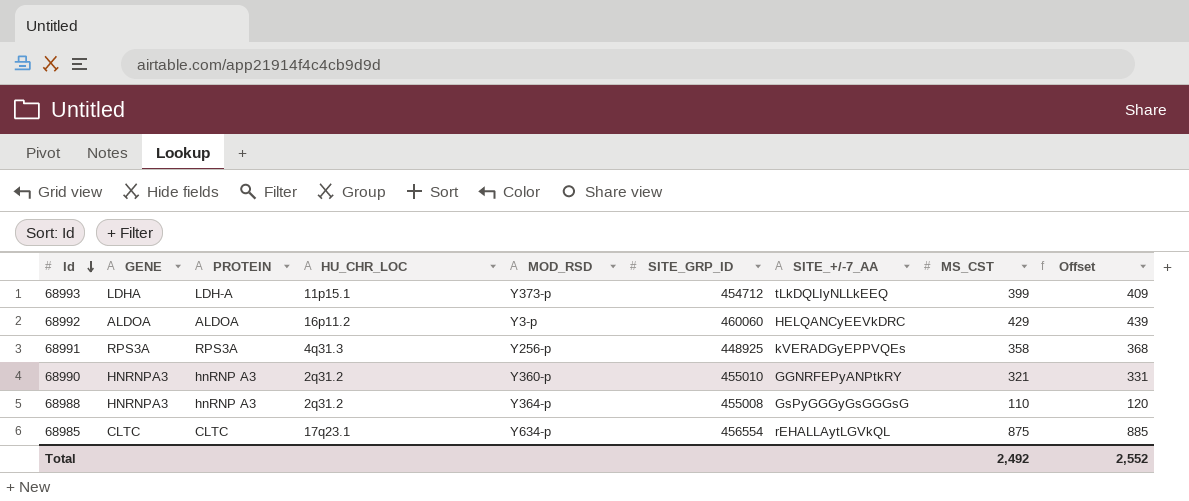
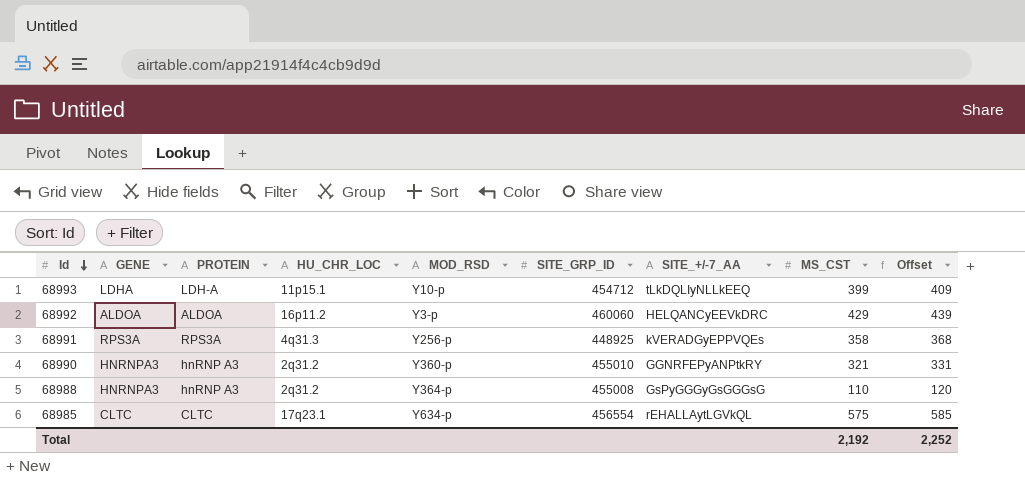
68993 | MOD_RSD: Y373-p -> Y10-p
68985 | MS_CST: 875 -> 575
68985 | Offset: 885 -> 585
Total | MS_CST: 2,492 -> 2,192
Total | Offset: 2,552 -> 2,252

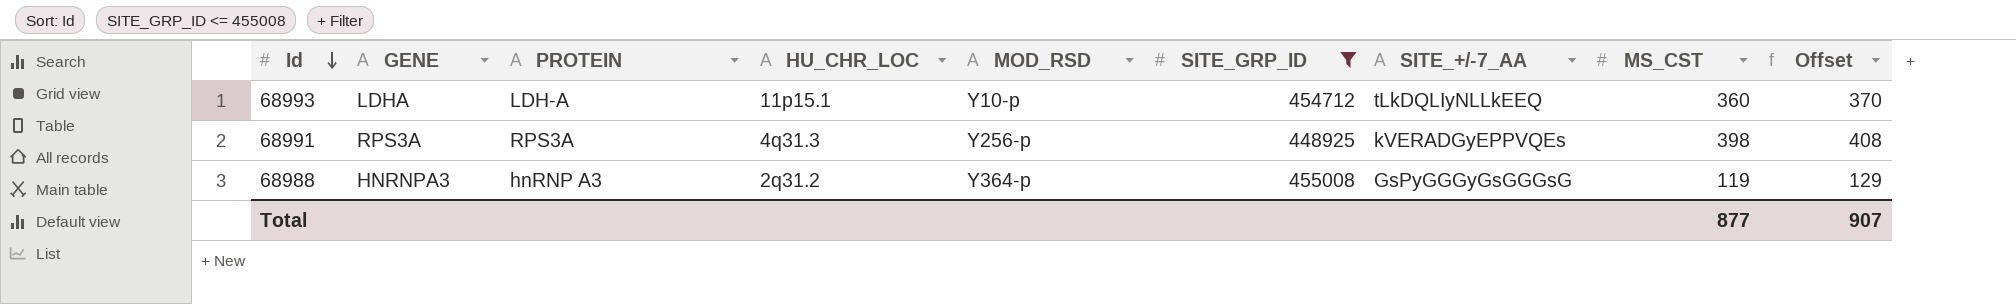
filter: none -> SITE_GRP_ID <= 455008
68993 | MS_CST: 399 -> 360
68993 | Offset: 409 -> 370
68991 | MS_CST: 358 -> 398
68991 | Offset: 368 -> 408
68988 | MS_CST: 110 -> 119
68988 | Offset: 120 -> 129
Total | MS_CST: 2,192 -> 877
Total | Offset: 2,252 -> 907

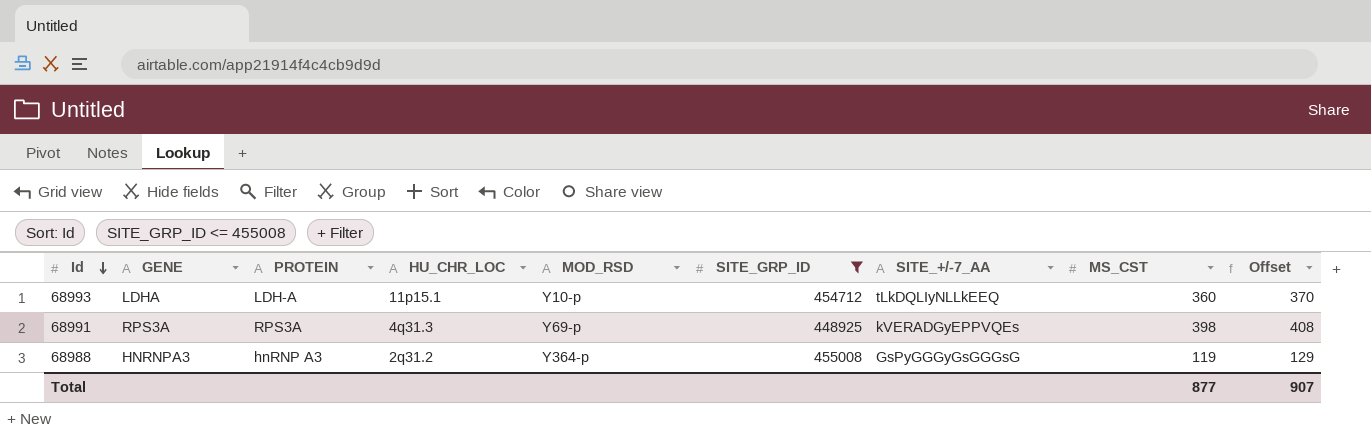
68991 | MOD_RSD: Y256-p -> Y69-p

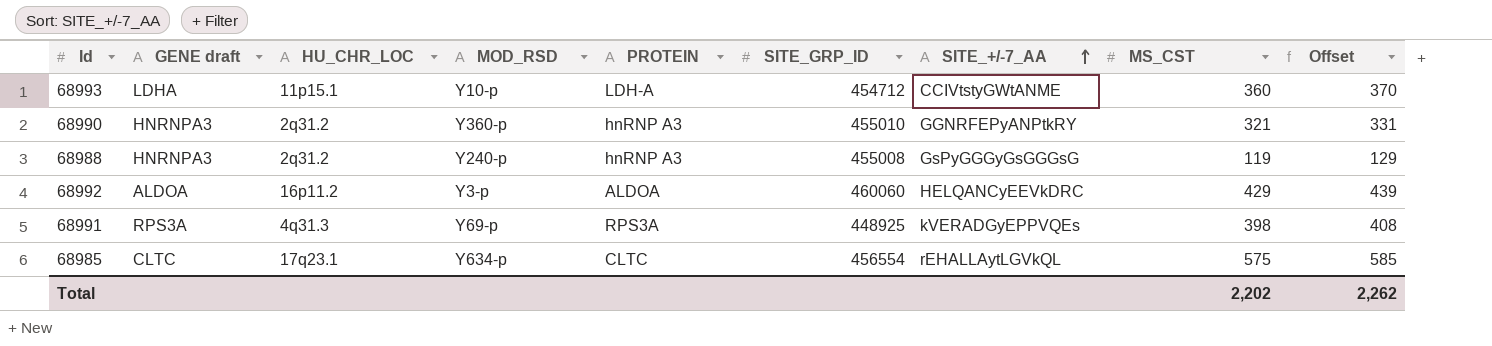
filter: SITE_GRP_ID <= 455008 -> none
row order: Id descending -> SITE_+/-7_AA ascending
column name: GENE -> GENE draft
column PROTEIN | position: 3 -> 5
68993 | SITE_+/-7_AA: tLkDQLIyNLLkEEQ -> CCIVtstyGWtANME
68988 | MOD_RSD: Y364-p -> Y240-p
Total | MS_CST: 877 -> 2,202
Total | Offset: 907 -> 2,262

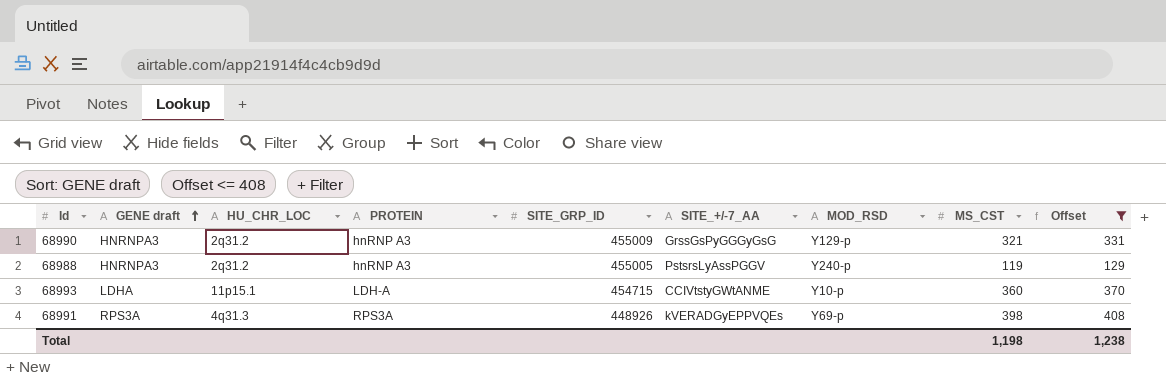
filter: none -> Offset <= 408
row order: SITE_+/-7_AA ascending -> GENE draft ascending
column MOD_RSD | position: 4 -> 7
68990 | SITE_GRP_ID: 455010 -> 455009
68990 | SITE_+/-7_AA: GGNRFEPyANPtkRY -> GrssGsPyGGGyGsG
68990 | MOD_RSD: Y360-p -> Y129-p
68988 | SITE_GRP_ID: 455008 -> 455005
68988 | SITE_+/-7_AA: GsPyGGGyGsGGGsG -> PstsrsLyAssPGGV
68993 | SITE_GRP_ID: 454712 -> 454715
68991 | SITE_GRP_ID: 448925 -> 448926
Total | MS_CST: 2,202 -> 1,198
Total | Offset: 2,262 -> 1,238

